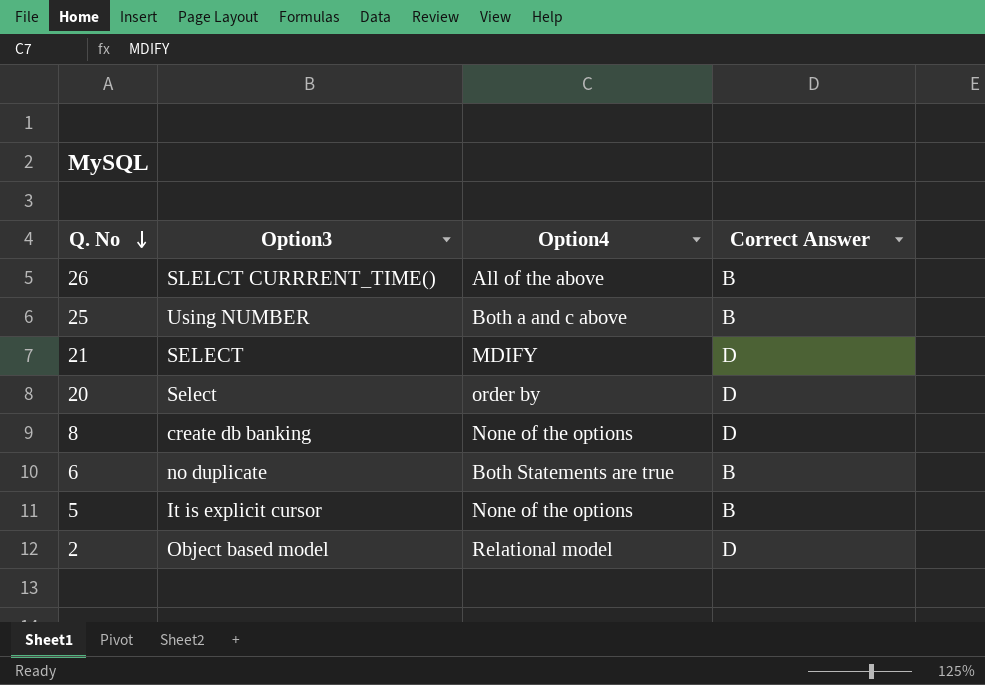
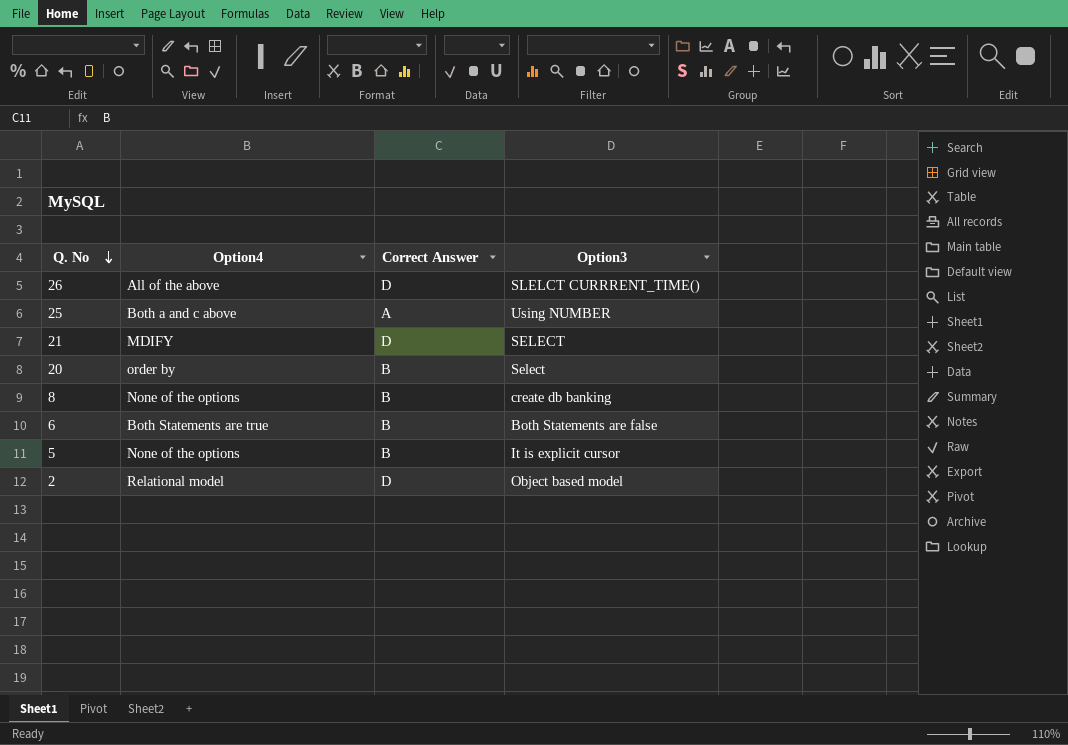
column Option3 | position: 2 -> 4
26 | Correct Answer: B -> D
25 | Correct Answer: B -> A
20 | Correct Answer: D -> B
8 | Correct Answer: D -> B
6 | Option3: no duplicate -> Both Statements are false

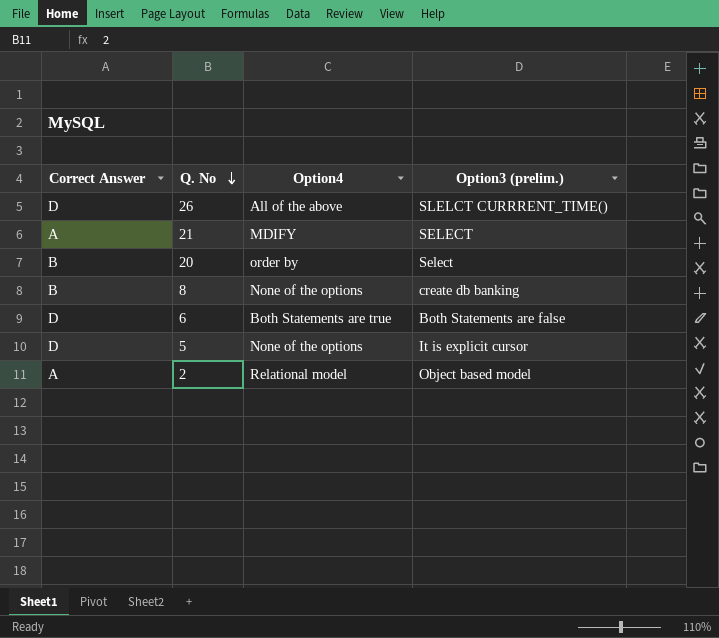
column Correct Answer | position: 3 -> 1
column name: Option3 -> Option3 (prelim.)
row 25: Both a and c above | A | Using NUMBER -> none
21 | Correct Answer: D -> A
6 | Correct Answer: B -> D
5 | Correct Answer: B -> D
2 | Correct Answer: D -> A

